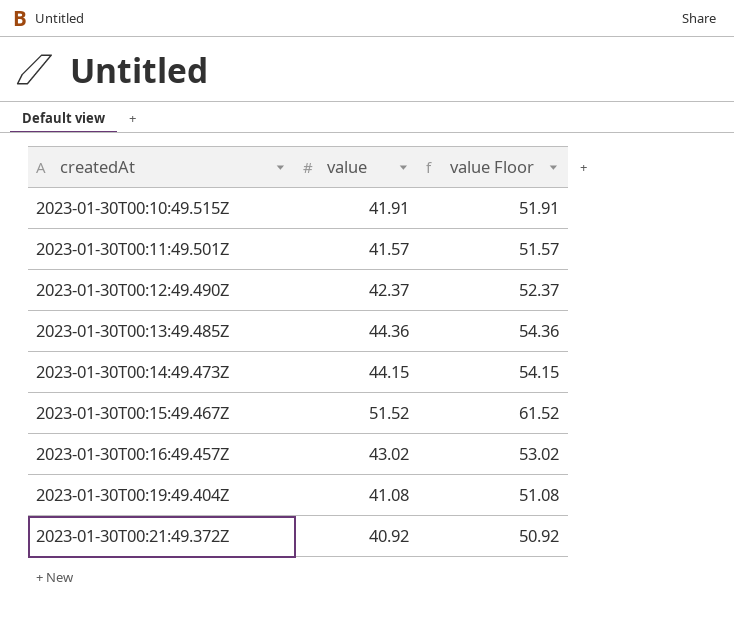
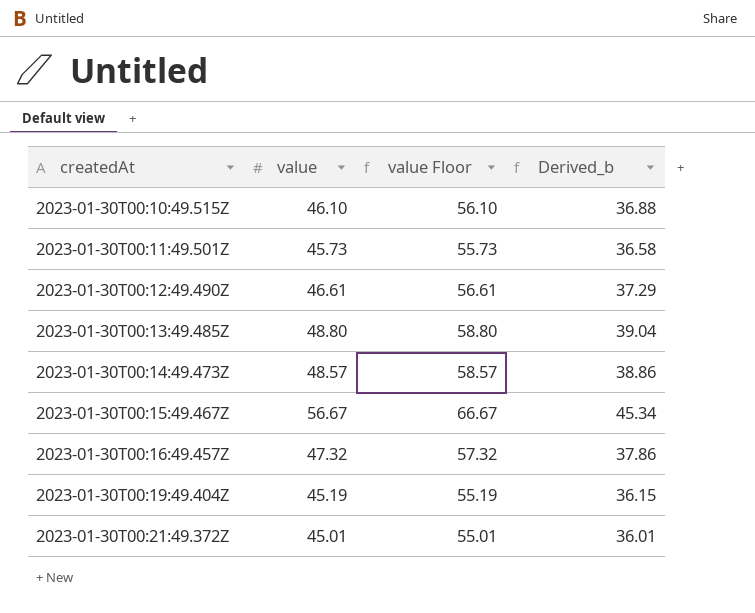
column Derived_b | formula: none -> [value] * 0.8
2023-01-30T00:10:49.515Z | value: 41.91 -> 46.10
2023-01-30T00:10:49.515Z | value Floor: 51.91 -> 56.10
2023-01-30T00:11:49.501Z | value: 41.57 -> 45.73
2023-01-30T00:11:49.501Z | value Floor: 51.57 -> 55.73
2023-01-30T00:12:49.490Z | value: 42.37 -> 46.61
2023-01-30T00:12:49.490Z | value Floor: 52.37 -> 56.61
2023-01-30T00:13:49.485Z | value: 44.36 -> 48.80
2023-01-30T00:13:49.485Z | value Floor: 54.36 -> 58.80
2023-01-30T00:14:49.473Z | value: 44.15 -> 48.57
2023-01-30T00:14:49.473Z | value Floor: 54.15 -> 58.57
2023-01-30T00:15:49.467Z | value: 51.52 -> 56.67
2023-01-30T00:15:49.467Z | value Floor: 61.52 -> 66.67
2023-01-30T00:16:49.457Z | value: 43.02 -> 47.32
2023-01-30T00:16:49.457Z | value Floor: 53.02 -> 57.32
2023-01-30T00:19:49.404Z | value: 41.08 -> 45.19
2023-01-30T00:19:49.404Z | value Floor: 51.08 -> 55.19
2023-01-30T00:21:49.372Z | value: 40.92 -> 45.01
2023-01-30T00:21:49.372Z | value Floor: 50.92 -> 55.01

